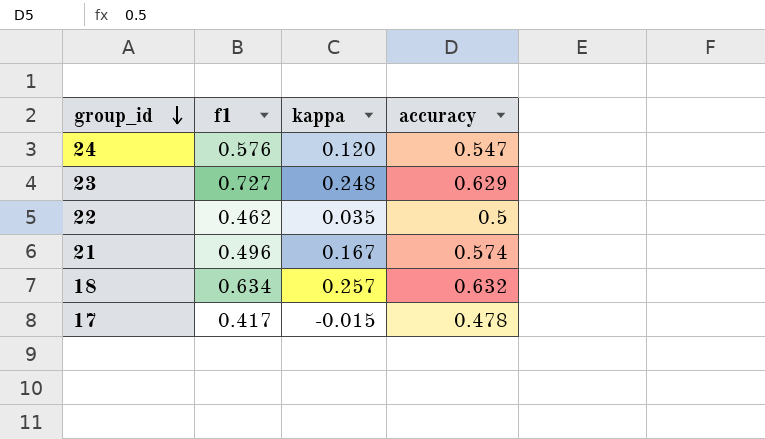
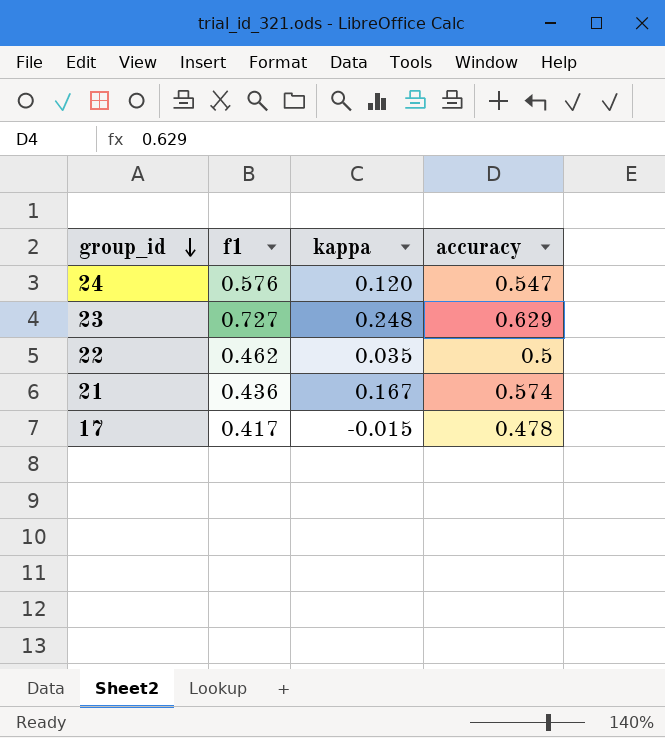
row 18: 0.634 | 0.257 | 0.632 -> none
21 | f1: 0.496 -> 0.436

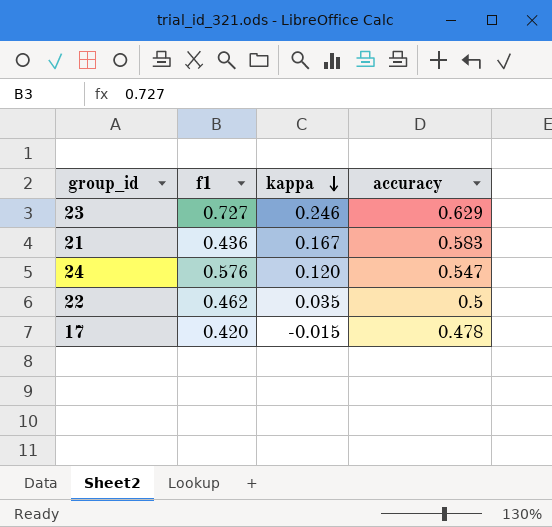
row order: group_id descending -> kappa descending
23 | kappa: 0.248 -> 0.246
21 | accuracy: 0.574 -> 0.583
17 | f1: 0.417 -> 0.420

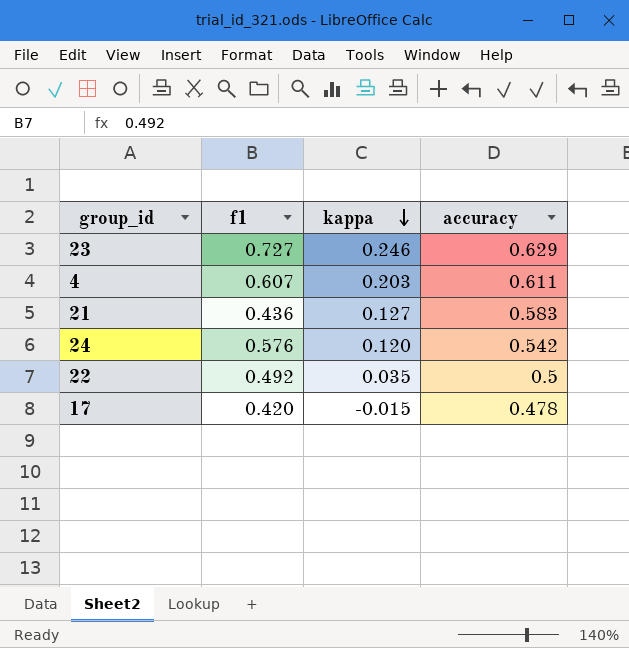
row 4: none -> 0.607 | 0.203 | 0.611
21 | kappa: 0.167 -> 0.127
24 | accuracy: 0.547 -> 0.542
22 | f1: 0.462 -> 0.492

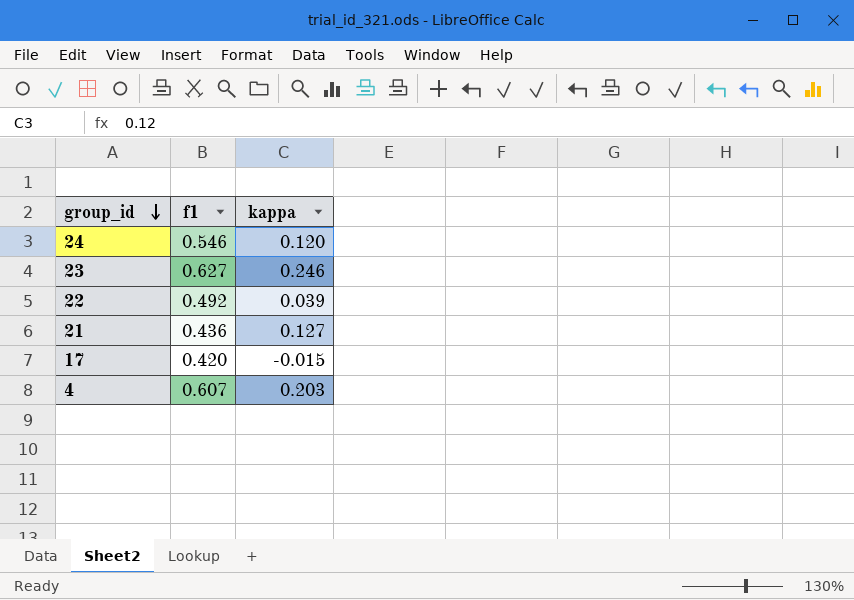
row order: kappa descending -> group_id descending
column accuracy | position: 4 -> none
24 | f1: 0.576 -> 0.546
23 | f1: 0.727 -> 0.627
22 | kappa: 0.035 -> 0.039

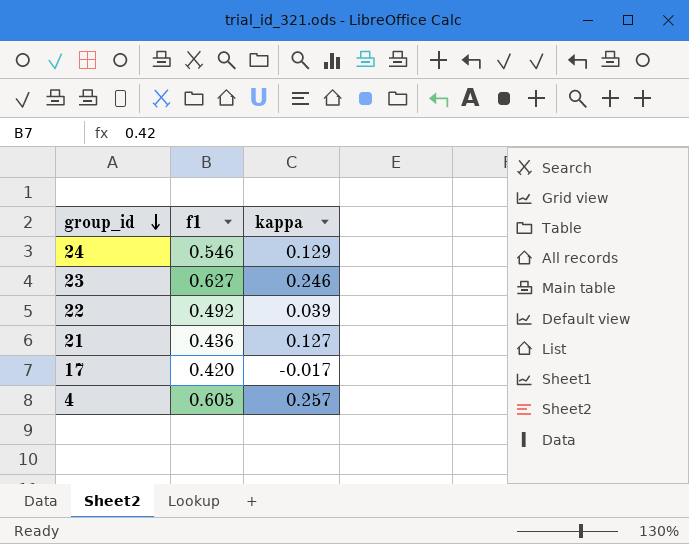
24 | kappa: 0.120 -> 0.129
17 | kappa: -0.015 -> -0.017
4 | f1: 0.607 -> 0.605
4 | kappa: 0.203 -> 0.257

